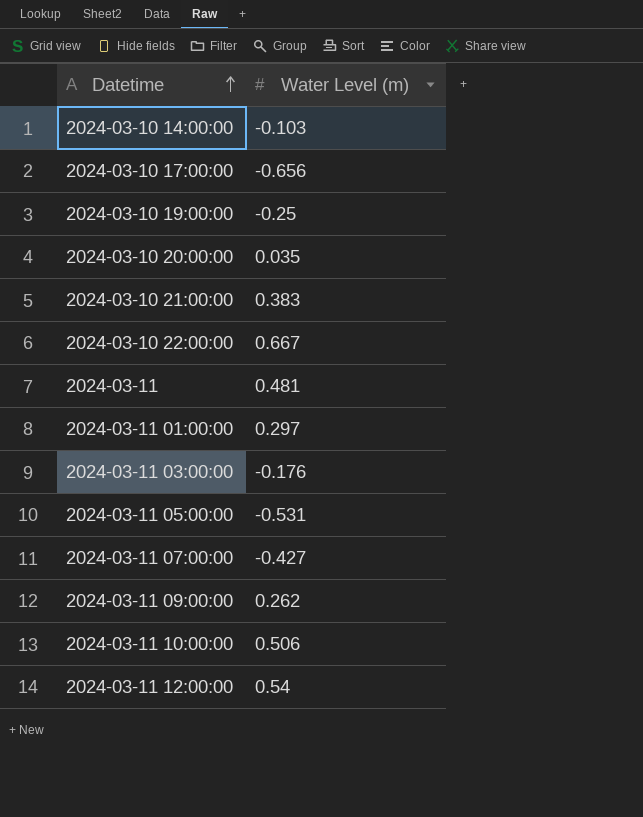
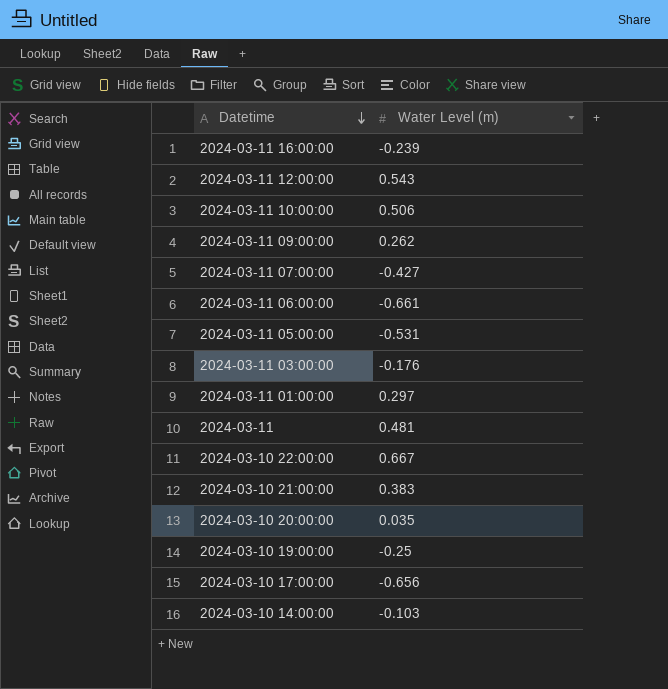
row order: Datetime ascending -> Datetime descending
row 2024-03-11 16:00:00: none -> -0.239
2024-03-11 12:00:00 | Water Level (m): 0.54 -> 0.543
row 2024-03-11 06:00:00: none -> -0.661

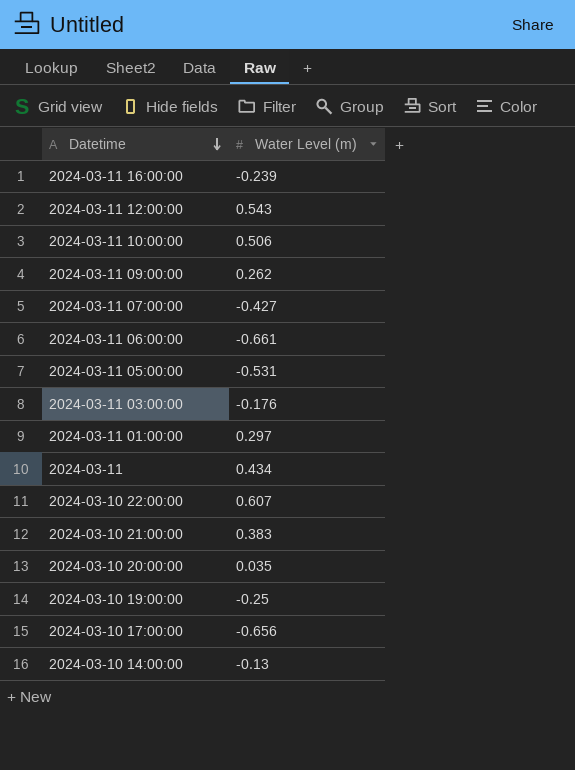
2024-03-11 | Water Level (m): 0.481 -> 0.434
2024-03-10 22:00:00 | Water Level (m): 0.667 -> 0.607
2024-03-10 14:00:00 | Water Level (m): -0.103 -> -0.13

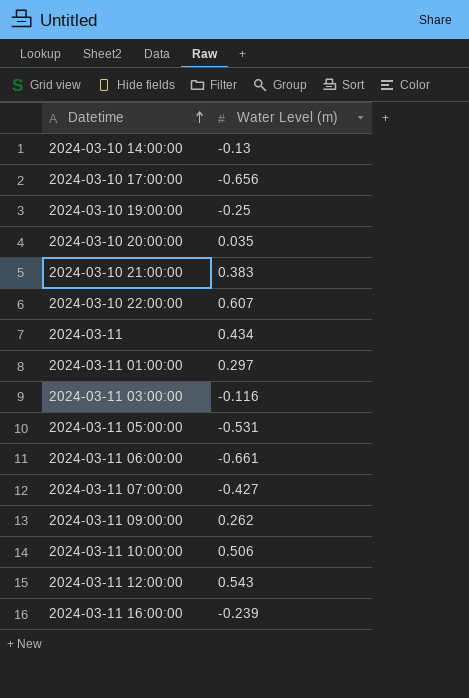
row order: Datetime descending -> Datetime ascending
2024-03-11 03:00:00 | Water Level (m): -0.176 -> -0.116

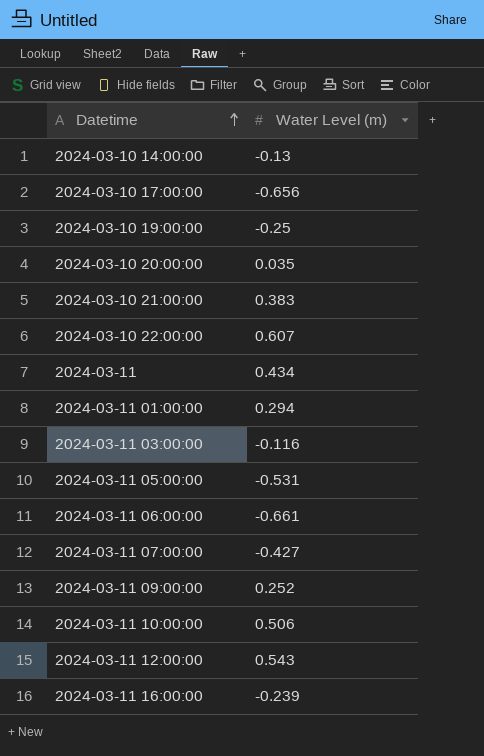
2024-03-11 01:00:00 | Water Level (m): 0.297 -> 0.294
2024-03-11 09:00:00 | Water Level (m): 0.262 -> 0.252

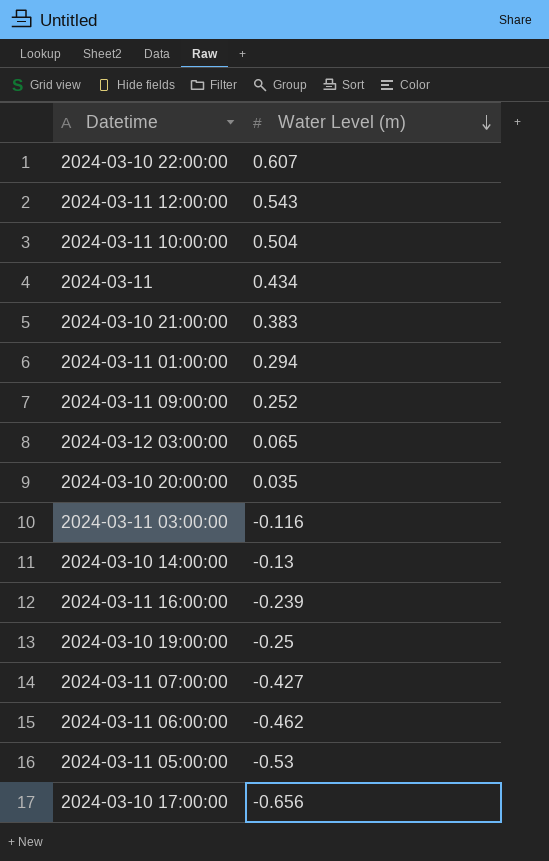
row order: Datetime ascending -> Water Level (m) descending
2024-03-11 10:00:00 | Water Level (m): 0.506 -> 0.504
row 2024-03-12 03:00:00: none -> 0.065
2024-03-11 06:00:00 | Water Level (m): -0.661 -> -0.462
2024-03-11 05:00:00 | Water Level (m): -0.531 -> -0.53

